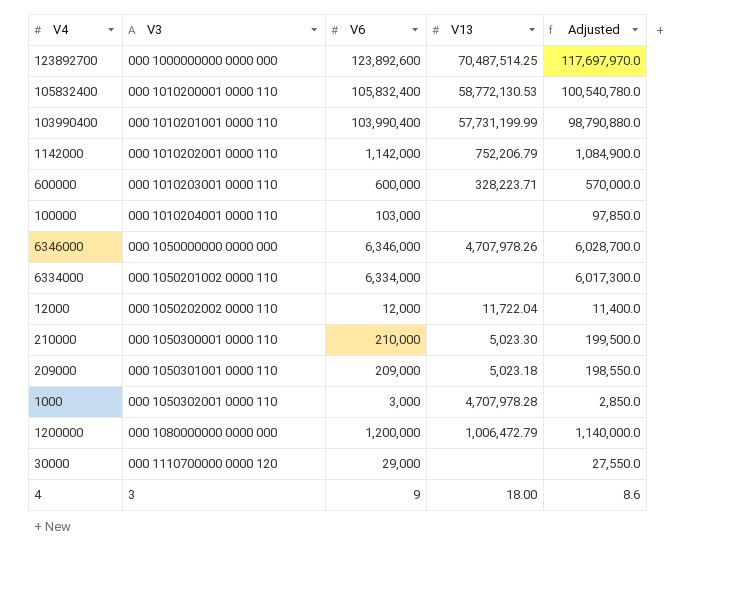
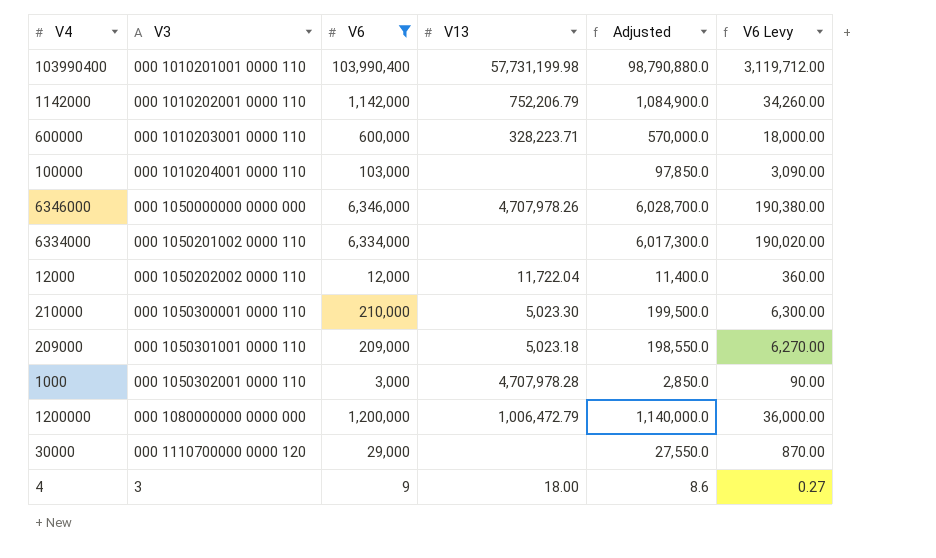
filter: none -> V6 <= 103,990,400
column V6 Levy | formula: none -> [V6] * 0.03
103990400 | V13: 57,731,199.99 -> 57,731,199.98

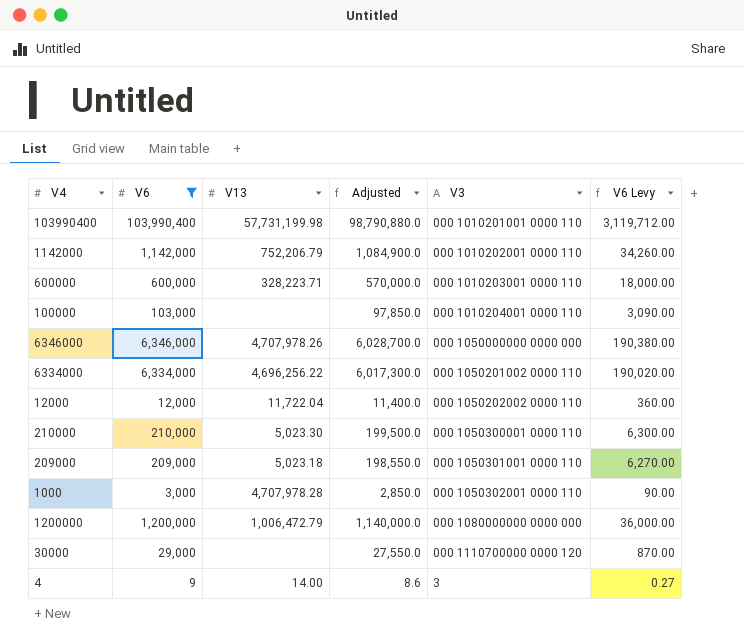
column V3 | position: 2 -> 5
6334000 | V13: none -> 4,696,256.22
4 | V13: 18.00 -> 14.00

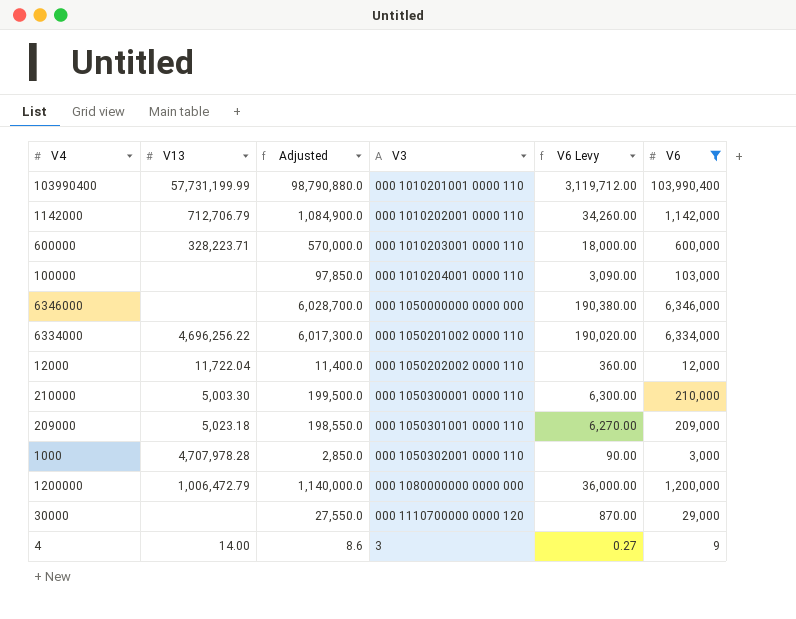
column V6 | position: 2 -> 6
103990400 | V13: 57,731,199.98 -> 57,731,199.99
1142000 | V13: 752,206.79 -> 712,706.79
6346000 | V13: 4,707,978.26 -> none
210000 | V13: 5,023.30 -> 5,003.30

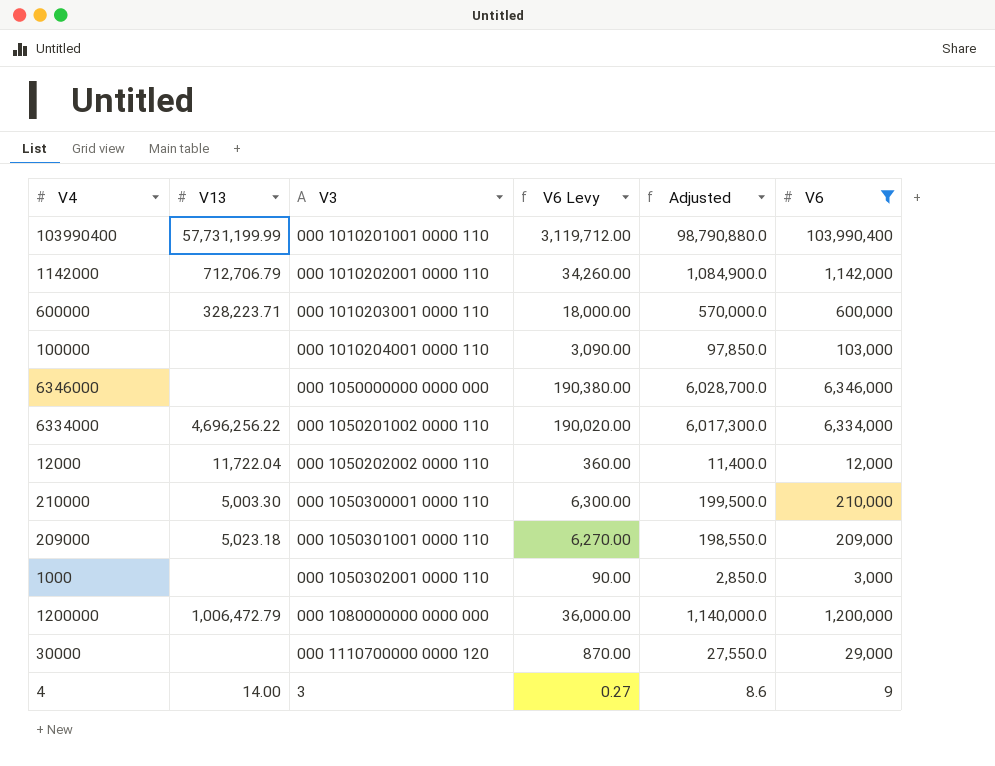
column Adjusted | position: 3 -> 5
1000 | V13: 4,707,978.28 -> none

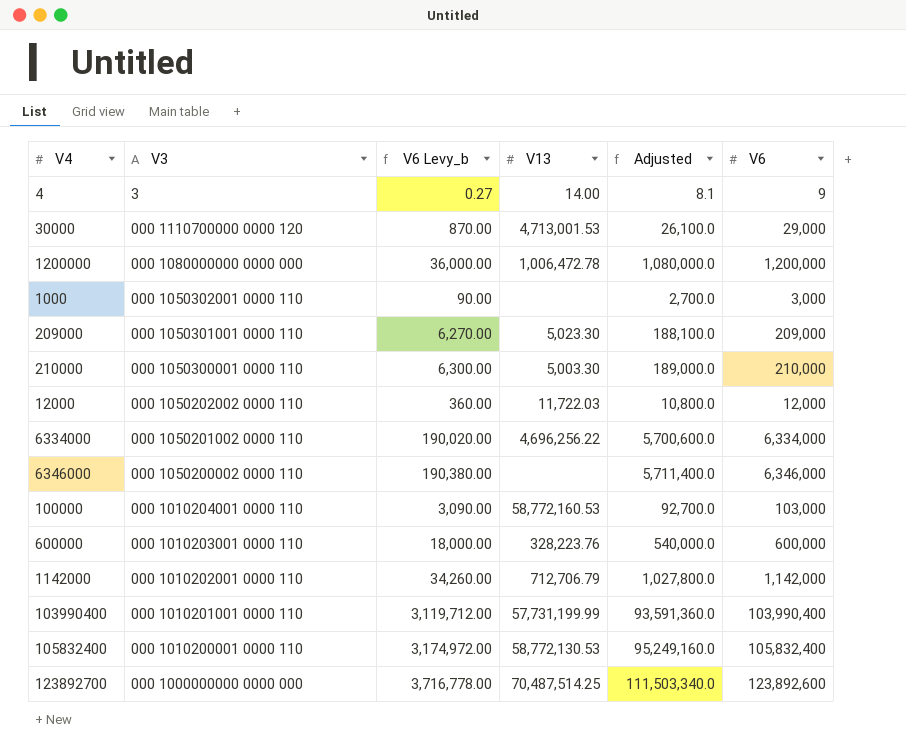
filter: V6 <= 103,990,400 -> none
row order: V3 ascending -> V3 descending
column name: V6 Levy -> V6 Levy_b
column V13 | position: 2 -> 4
column Adjusted | formula: [V6] * 0.95 -> [V6] * 0.9
30000 | V13: none -> 4,713,001.53
1200000 | V13: 1,006,472.79 -> 1,006,472.78
209000 | V13: 5,023.18 -> 5,023.30
12000 | V13: 11,722.04 -> 11,722.03
6346000 | V3: 000 1050000000 0000 000 -> 000 1050200002 0000 110
100000 | V13: none -> 58,772,160.53
600000 | V13: 328,223.71 -> 328,223.76

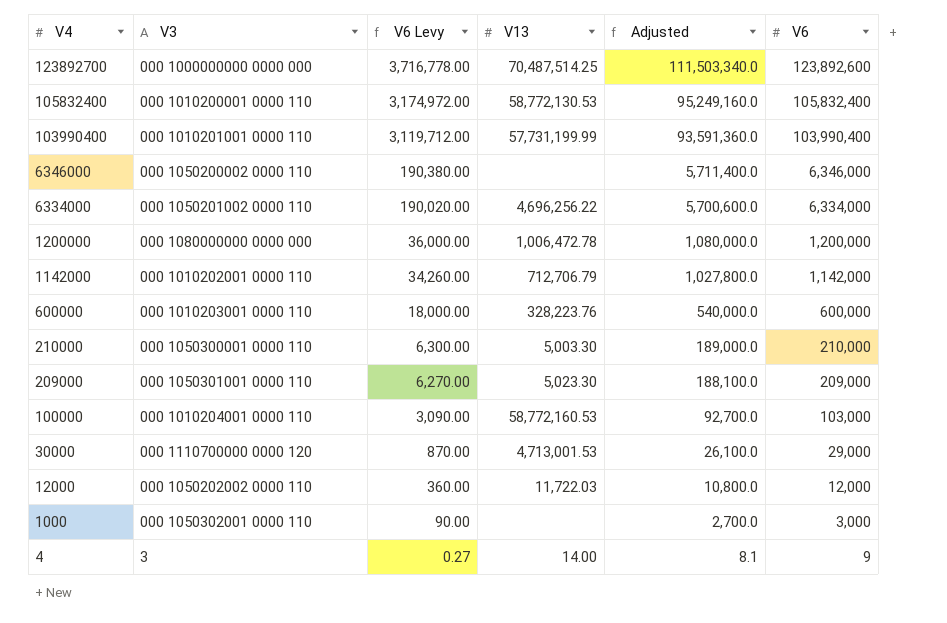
row order: V3 descending -> V4 descending
column name: V6 Levy_b -> V6 Levy

